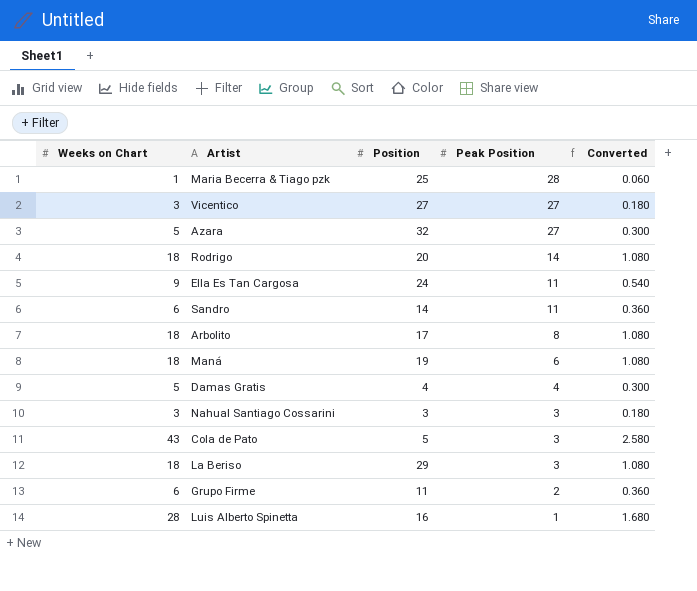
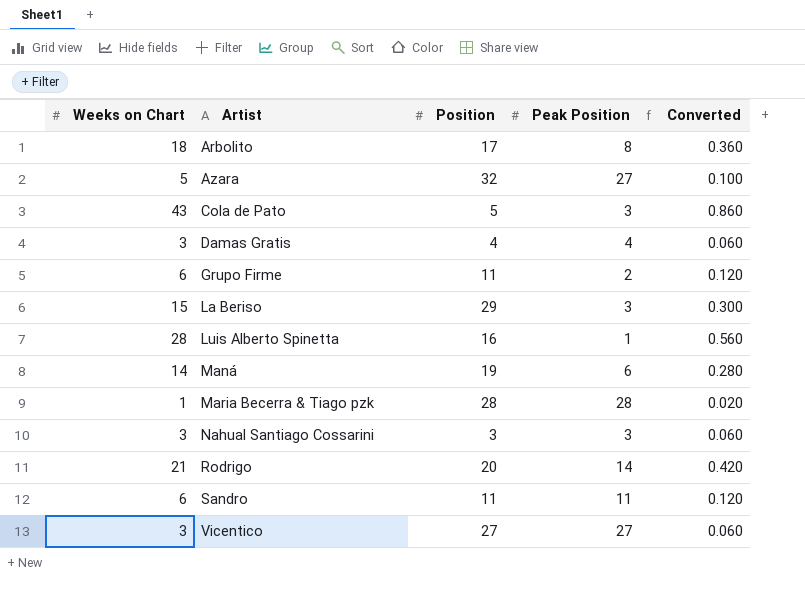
row order: Peak Position descending -> Artist ascending
column Converted | formula: [Weeks on Chart] * 0.06 -> [Weeks on Chart] * 0.02
row Ella Es Tan Cargosa: 9 | 24 | 11 | 0.540 -> none
Damas Gratis | Weeks on Chart: 5 -> 3
La Beriso | Weeks on Chart: 18 -> 15
Maná | Weeks on Chart: 18 -> 14
Maria Becerra & Tiago pzk | Position: 25 -> 28
Rodrigo | Weeks on Chart: 18 -> 21
Sandro | Position: 14 -> 11

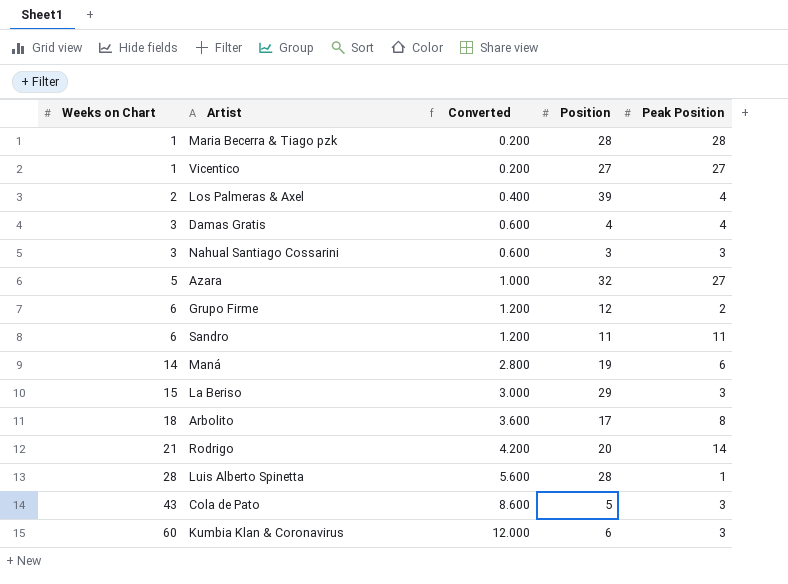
row order: Artist ascending -> Weeks on Chart ascending
column Converted | formula: [Weeks on Chart] * 0.02 -> [Weeks on Chart] * 0.2
column Converted | position: 5 -> 3
Vicentico | Weeks on Chart: 3 -> 1
row Los Palmeras & Axel: none -> 2 | 0.400 | 39 | 4
Grupo Firme | Position: 11 -> 12
Luis Alberto Spinetta | Position: 16 -> 28
row Kumbia Klan & Coronavirus: none -> 60 | 12.000 | 6 | 3

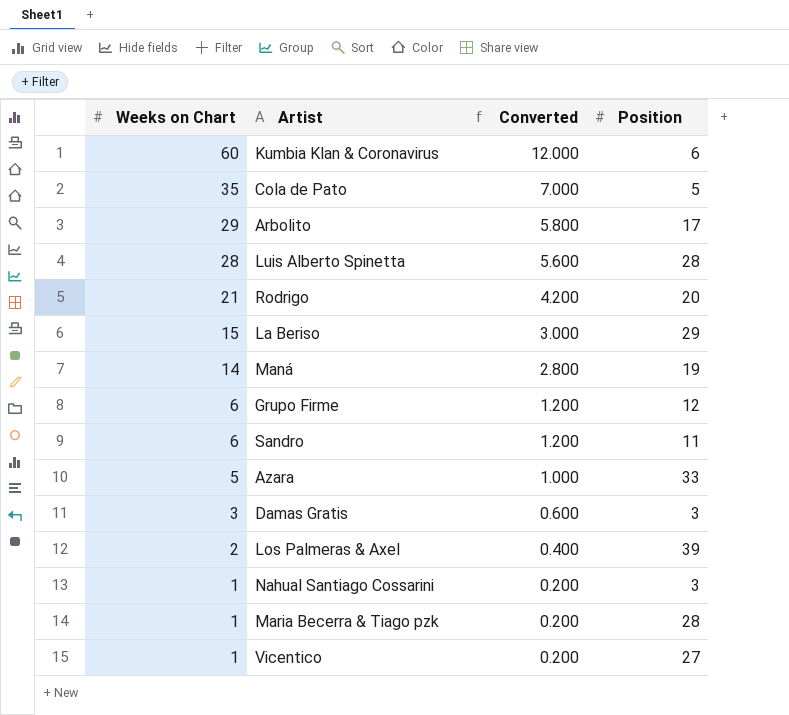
row order: Weeks on Chart ascending -> Weeks on Chart descending
column Peak Position | position: 5 -> none
Cola de Pato | Weeks on Chart: 43 -> 35
Cola de Pato | Converted: 8.600 -> 7.000
Arbolito | Weeks on Chart: 18 -> 29
Arbolito | Converted: 3.600 -> 5.800
Azara | Position: 32 -> 33
Damas Gratis | Position: 4 -> 3
Nahual Santiago Cossarini | Weeks on Chart: 3 -> 1
Nahual Santiago Cossarini | Converted: 0.600 -> 0.200

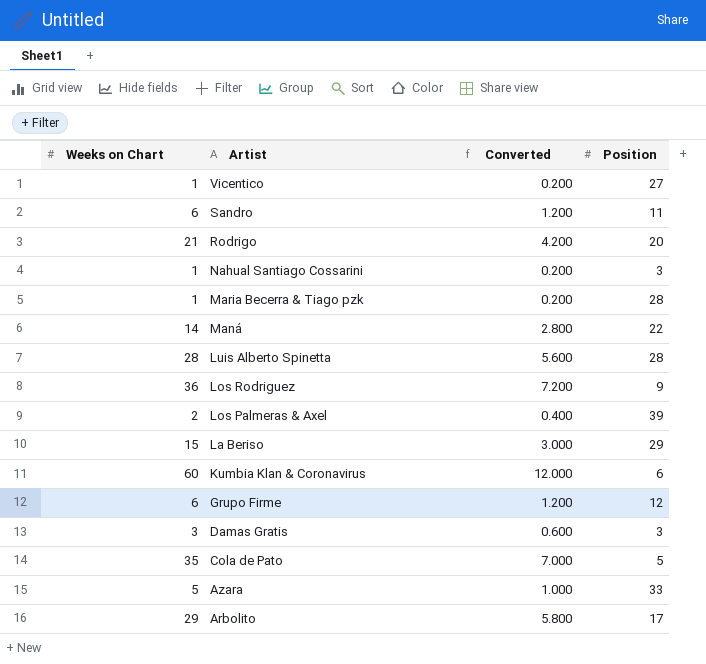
row order: Weeks on Chart descending -> Artist descending
Maná | Position: 19 -> 22
row Los Rodriguez: none -> 36 | 7.200 | 9

